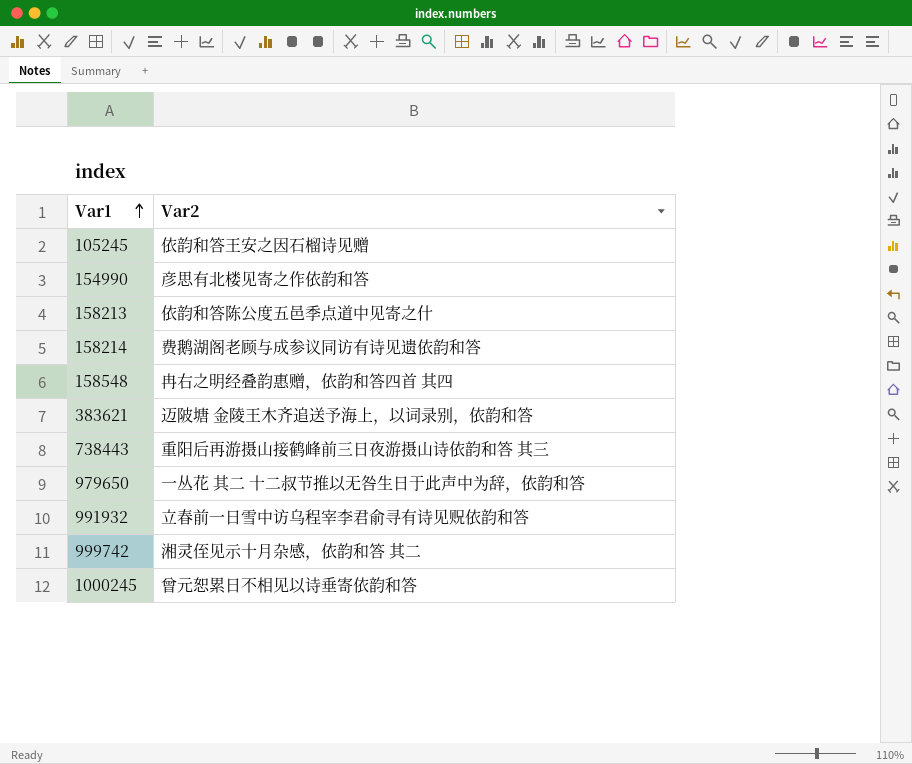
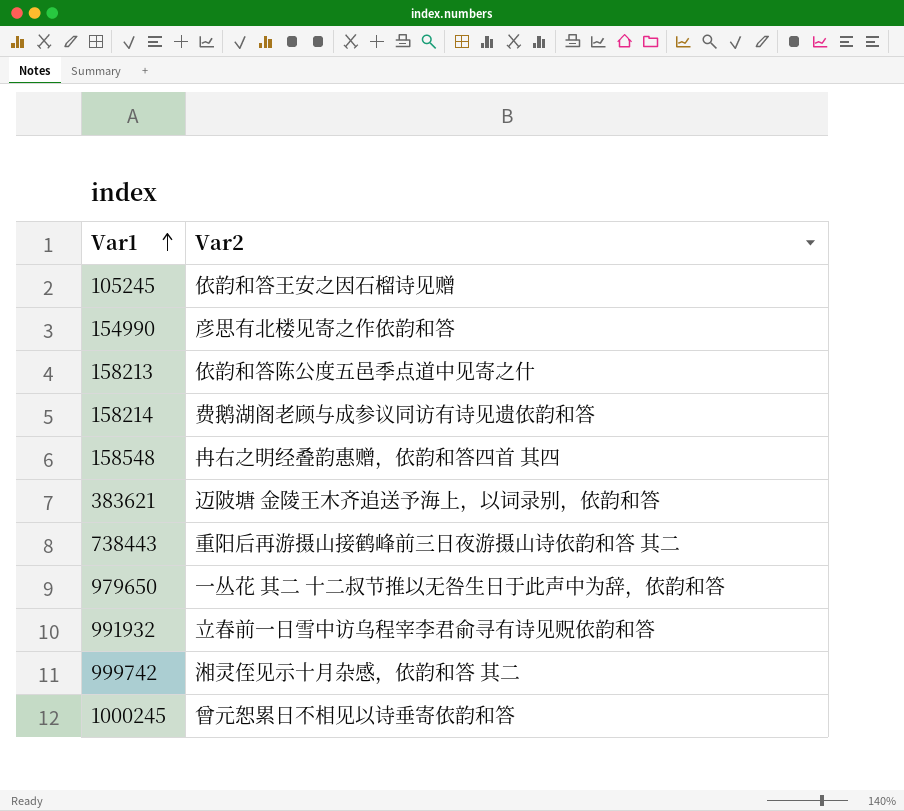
738443 | Var2: 重阳后再游摄山接鹤峰前三日夜游摄山诗依韵和答 其三 -> 重阳后再游摄山接鹤峰前三日夜游摄山诗依韵和答 其二

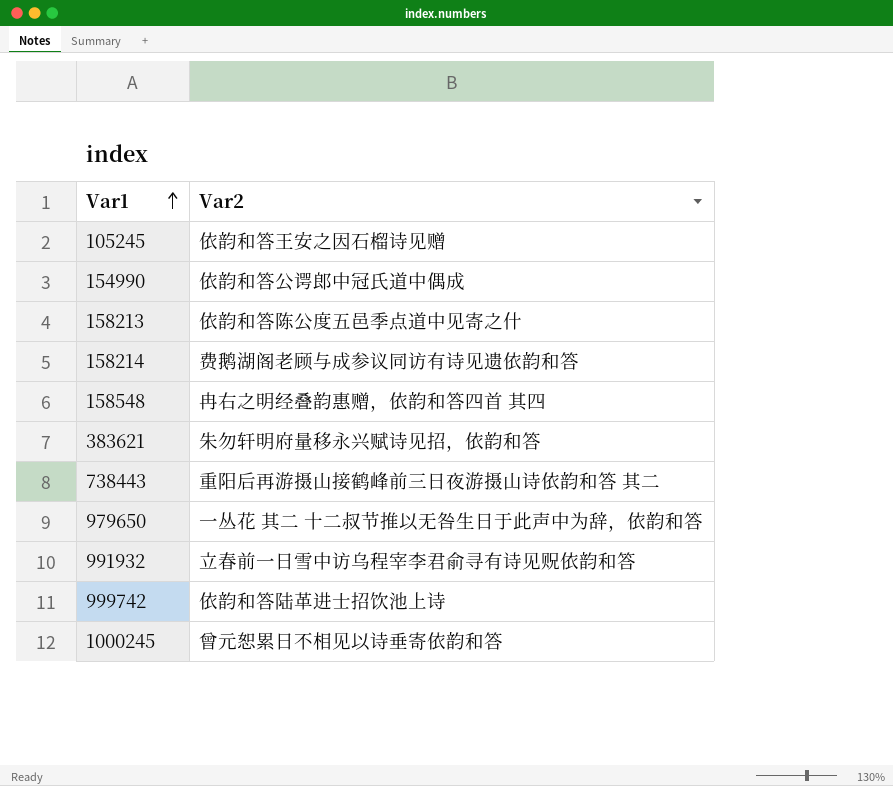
154990 | Var2: 彦思有北楼见寄之作依韵和答 -> 依韵和答公谔郎中冠氏道中偶成
383621 | Var2: 迈陂塘 金陵王木齐追送予海上，以词录别，依韵和答 -> 朱勿轩明府量移永兴赋诗见招，依韵和答
999742 | Var2: 湘灵侄见示十月杂感，依韵和答 其二 -> 依韵和答陆革进士招饮池上诗

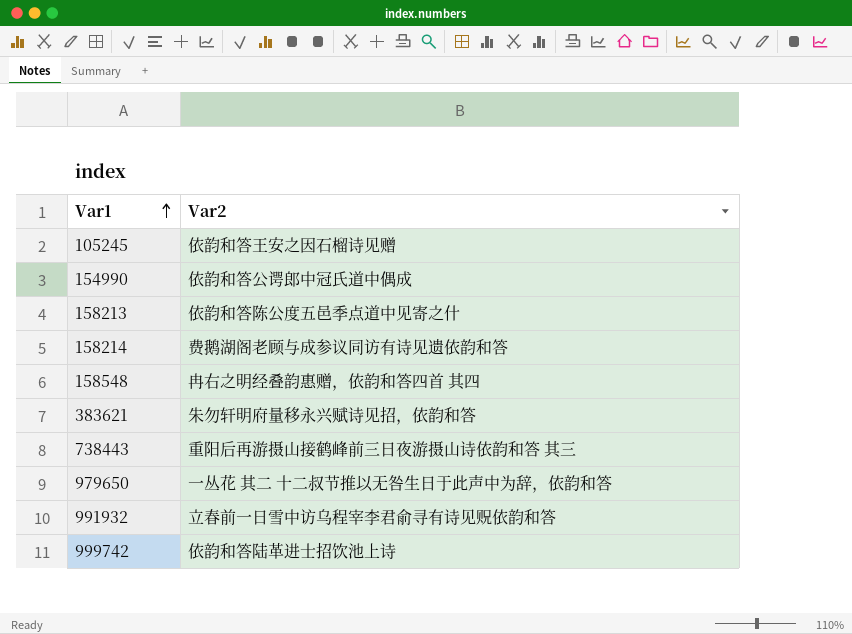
row 1000245: 曾元恕累日不相见以诗垂寄依韵和答 -> none
738443 | Var2: 重阳后再游摄山接鹤峰前三日夜游摄山诗依韵和答 其二 -> 重阳后再游摄山接鹤峰前三日夜游摄山诗依韵和答 其三

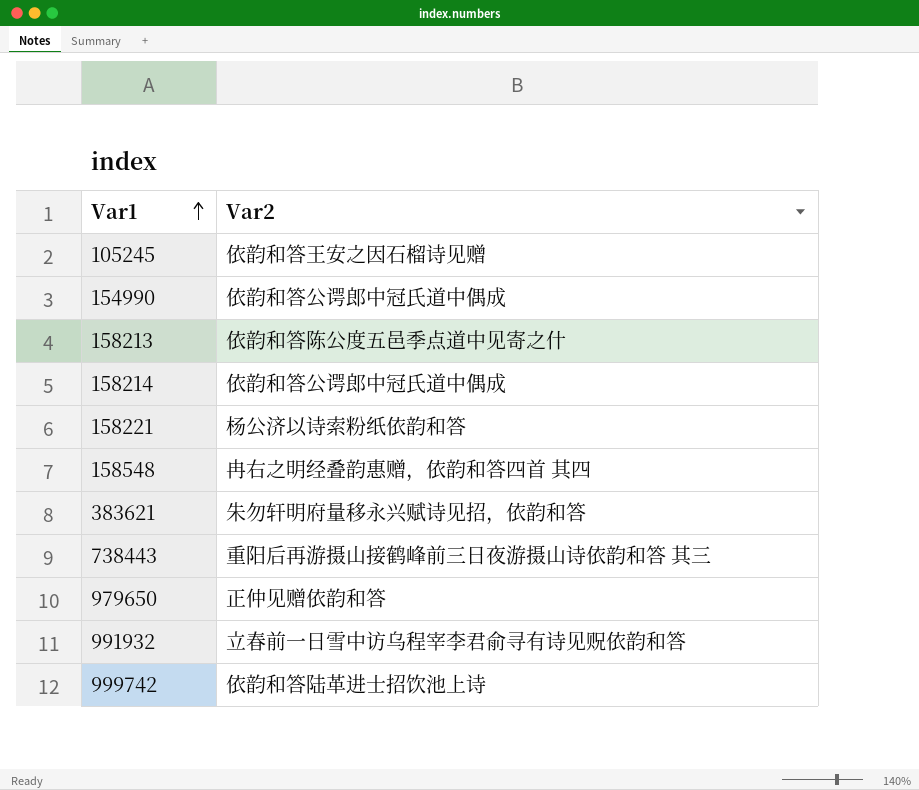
158214 | Var2: 费鹅湖阁老顾与成参议同访有诗见遗依韵和答 -> 依韵和答公谔郎中冠氏道中偶成
row 158221: none -> 杨公济以诗索粉纸依韵和答
979650 | Var2: 一丛花 其二 十二叔节推以无咎生日于此声中为辞，依韵和答 -> 正仲见赠依韵和答

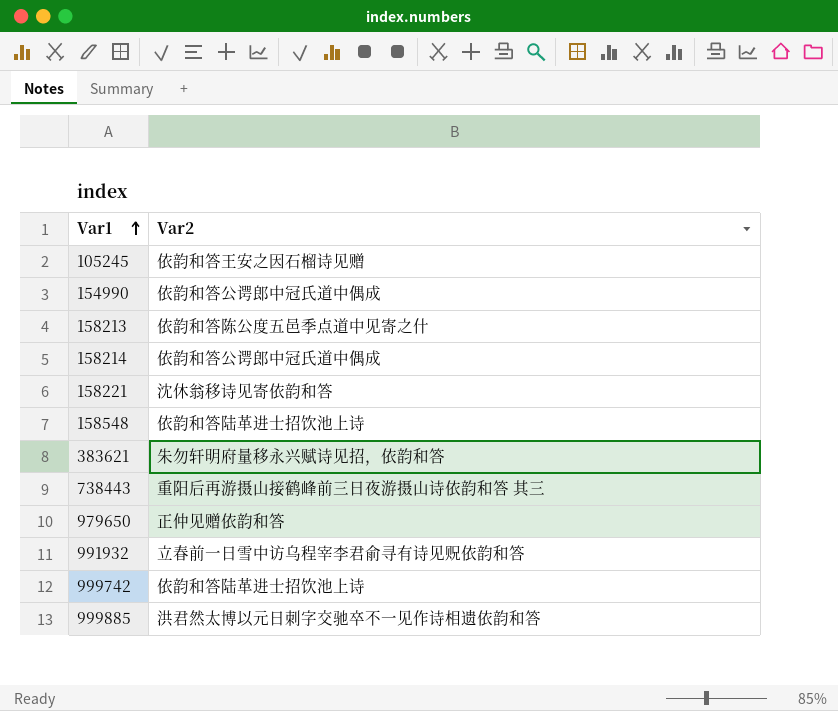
158221 | Var2: 杨公济以诗索粉纸依韵和答 -> 沈休翁移诗见寄依韵和答
158548 | Var2: 冉右之明经叠韵惠赠，依韵和答四首 其四 -> 依韵和答陆革进士招饮池上诗
row 999885: none -> 洪君然太博以元日刺字交驰卒不一见作诗相遗依韵和答

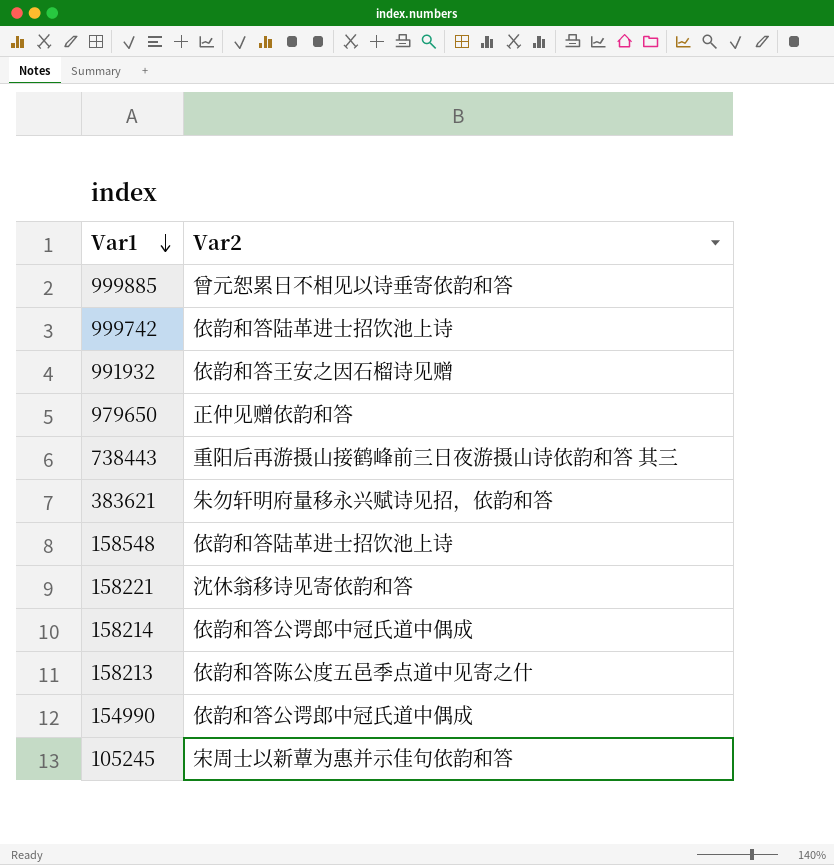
row order: Var1 ascending -> Var1 descending
999885 | Var2: 洪君然太博以元日刺字交驰卒不一见作诗相遗依韵和答 -> 曾元恕累日不相见以诗垂寄依韵和答
991932 | Var2: 立春前一日雪中访乌程宰李君俞寻有诗见贶依韵和答 -> 依韵和答王安之因石榴诗见赠
105245 | Var2: 依韵和答王安之因石榴诗见赠 -> 宋周士以新蕈为惠并示佳句依韵和答

